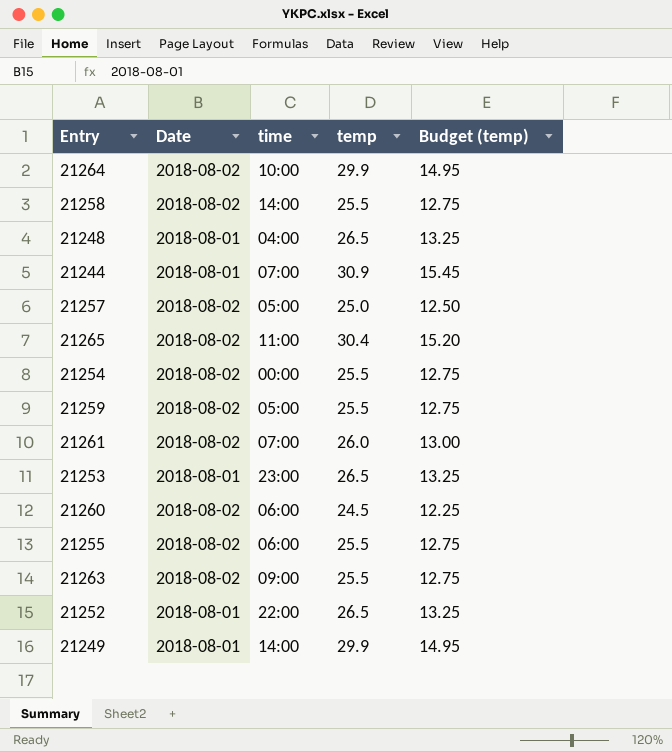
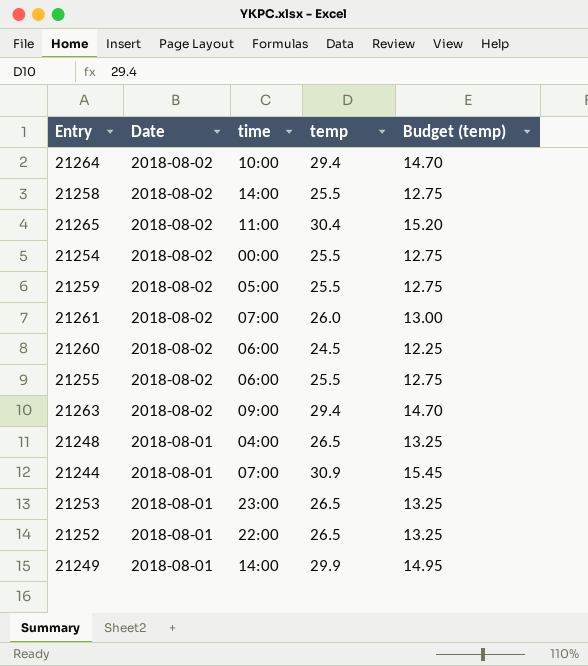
row order: none -> Date descending
row 21257: 2018-08-02 | 05:00 | 25.0 | 12.50 -> none
21264 | temp: 29.9 -> 29.4
21264 | Budget (temp): 14.95 -> 14.70
21263 | temp: 25.5 -> 29.4
21263 | Budget (temp): 12.75 -> 14.70

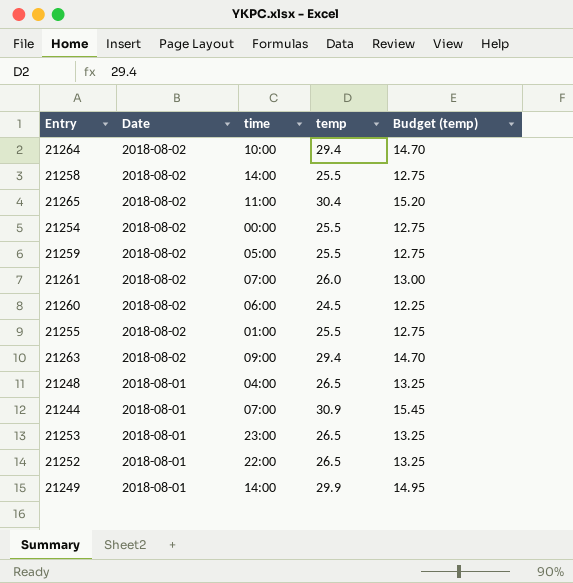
21255 | time: 06:00 -> 01:00

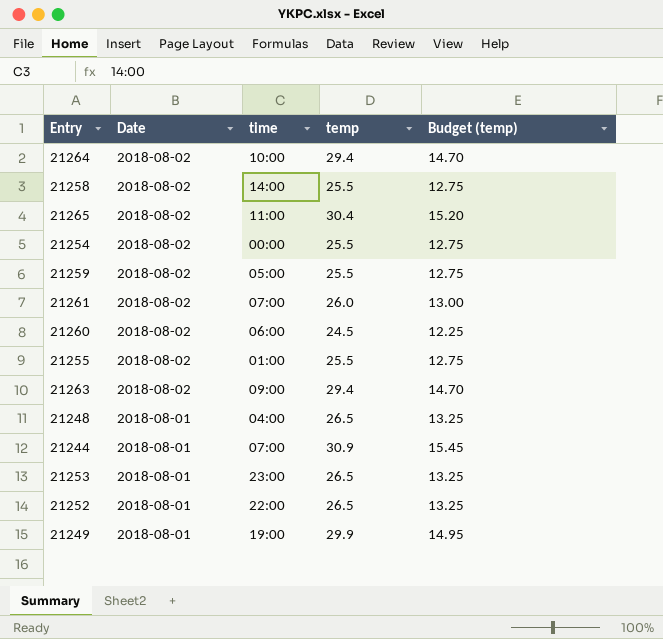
21249 | time: 14:00 -> 19:00

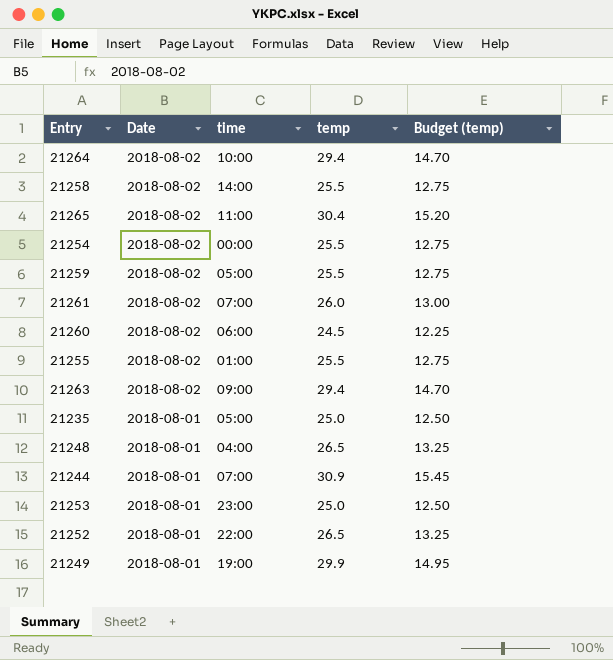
row 21235: none -> 2018-08-01 | 05:00 | 25.0 | 12.50
21253 | temp: 26.5 -> 25.0
21253 | Budget (temp): 13.25 -> 12.50

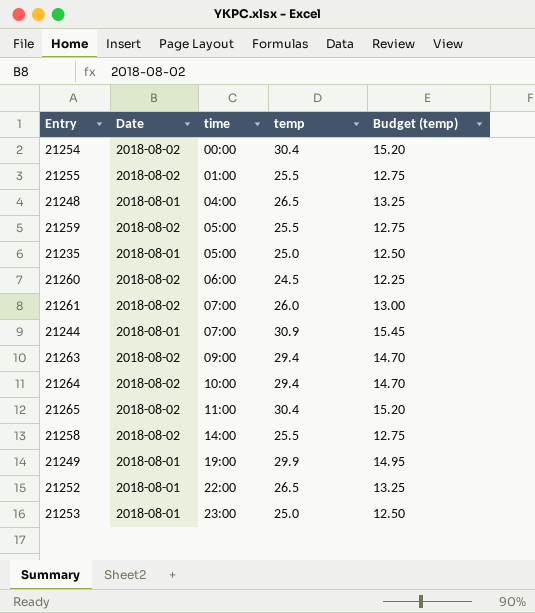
row order: Date descending -> time ascending
21254 | temp: 25.5 -> 30.4
21254 | Budget (temp): 12.75 -> 15.20

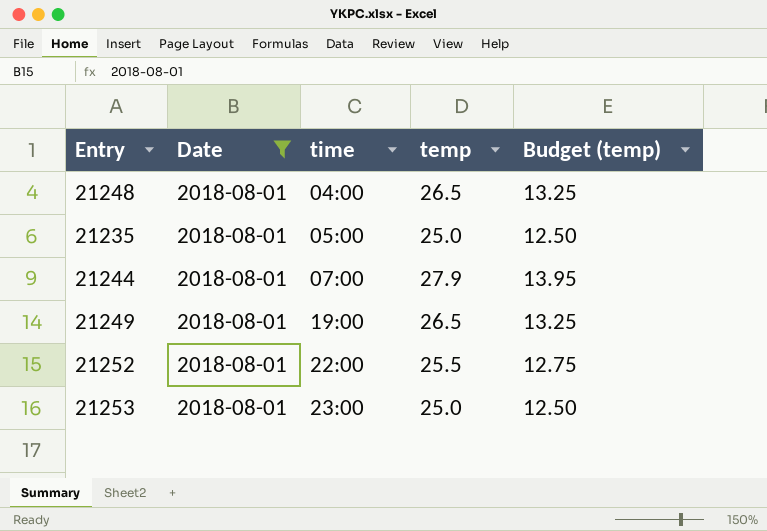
filter: none -> Date = 2018-08-01
21244 | temp: 30.9 -> 27.9
21244 | Budget (temp): 15.45 -> 13.95
21249 | temp: 29.9 -> 26.5
21249 | Budget (temp): 14.95 -> 13.25
21252 | temp: 26.5 -> 25.5
21252 | Budget (temp): 13.25 -> 12.75

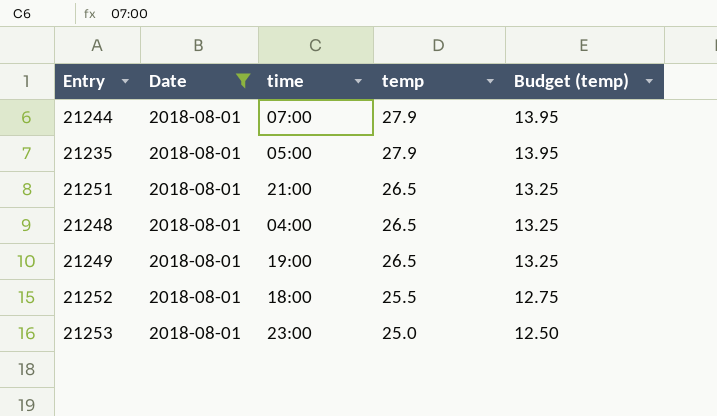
row order: time ascending -> temp descending
21235 | temp: 25.0 -> 27.9
21235 | Budget (temp): 12.50 -> 13.95
row 21251: none -> 2018-08-01 | 21:00 | 26.5 | 13.25
21252 | time: 22:00 -> 18:00

